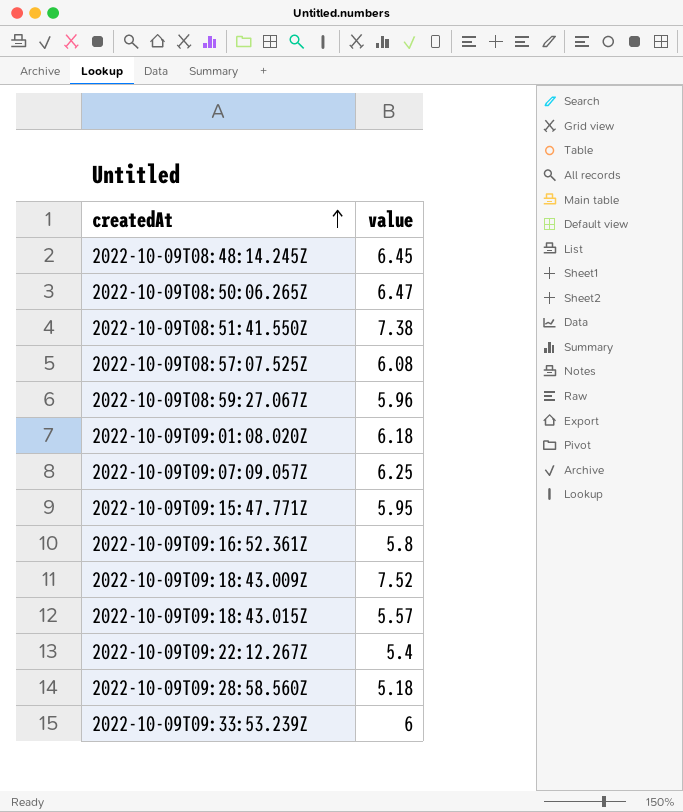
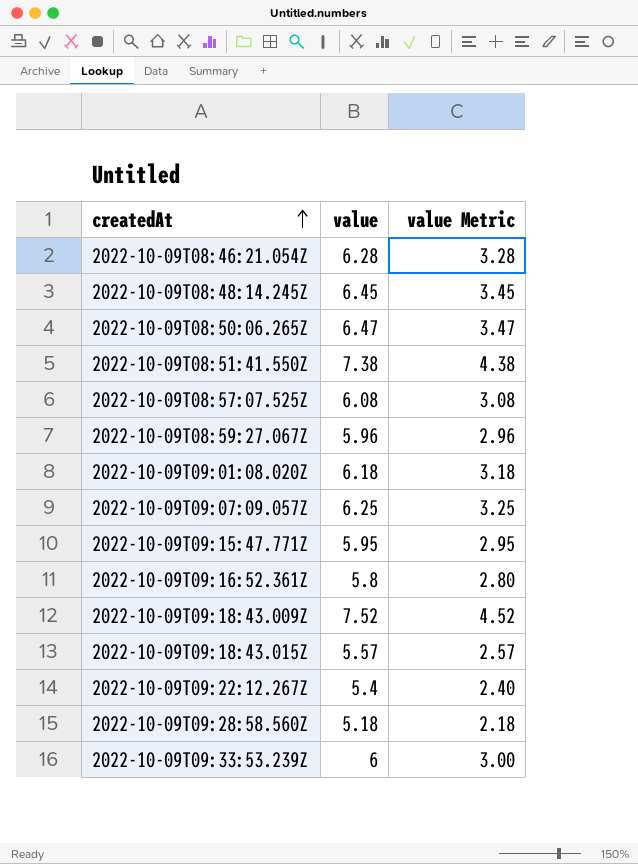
column value Metric | formula: none -> [value] - 3
row 2022-10-09T08:46:21.054Z: none -> 6.28 | 3.28

